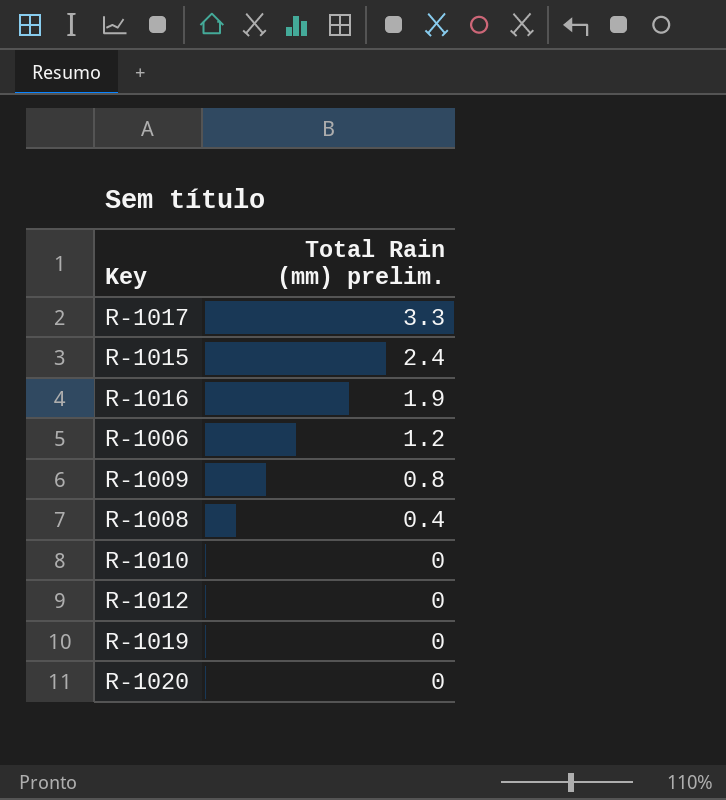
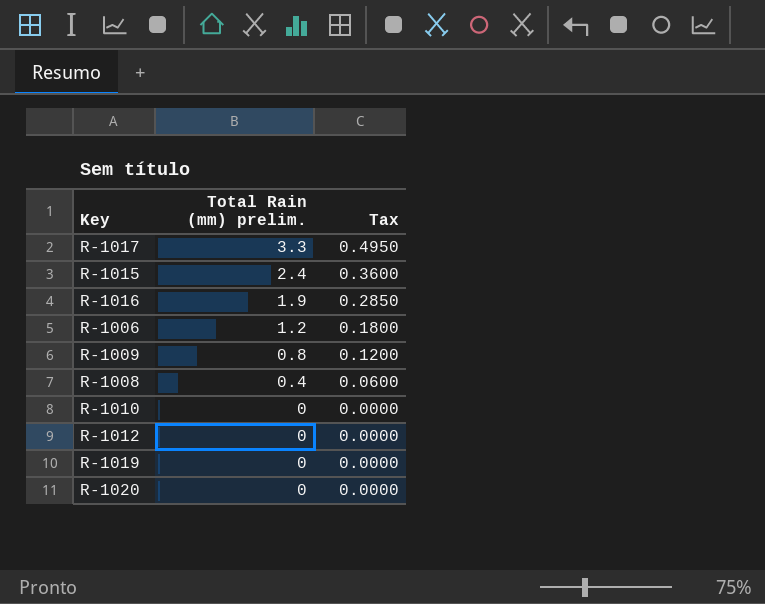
column Tax | formula: none -> [Total Rain (mm) prelim.] * 0.15

